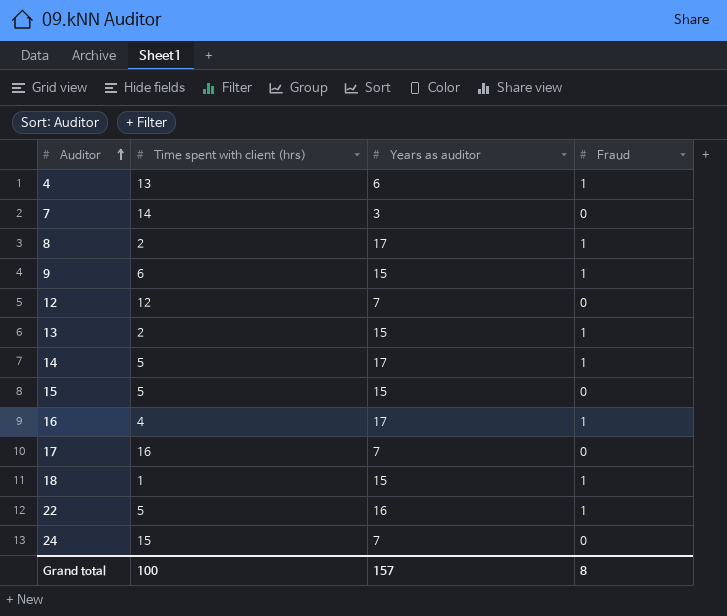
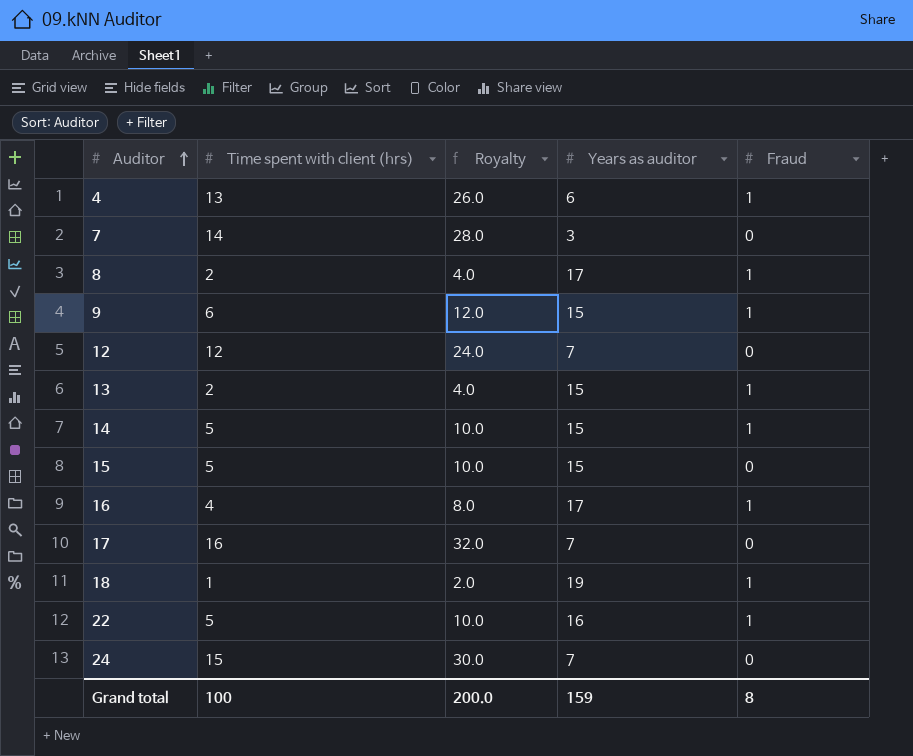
column Royalty | formula: none -> [Time spent with client (hrs)] * 2
14 | Years as auditor: 17 -> 15
18 | Years as auditor: 15 -> 19
Grand total | Years as auditor: 157 -> 159

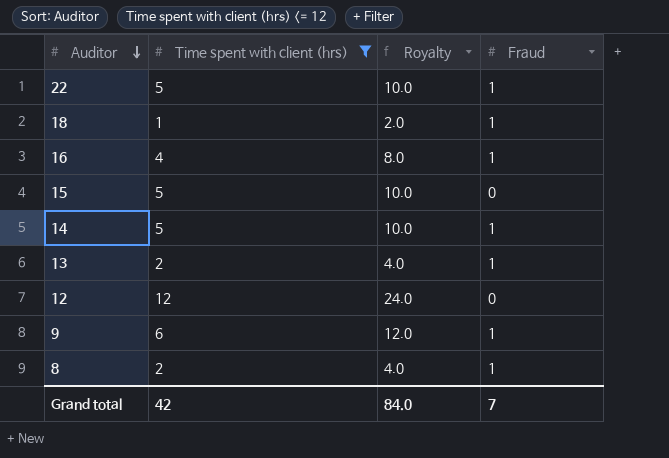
filter: none -> Time spent with client (hrs) <= 12
row order: Auditor ascending -> Auditor descending
column Years as auditor | position: 4 -> none
Grand total | Time spent with client (hrs): 100 -> 42
Grand total | Royalty: 200.0 -> 84.0
Grand total | Fraud: 8 -> 7

